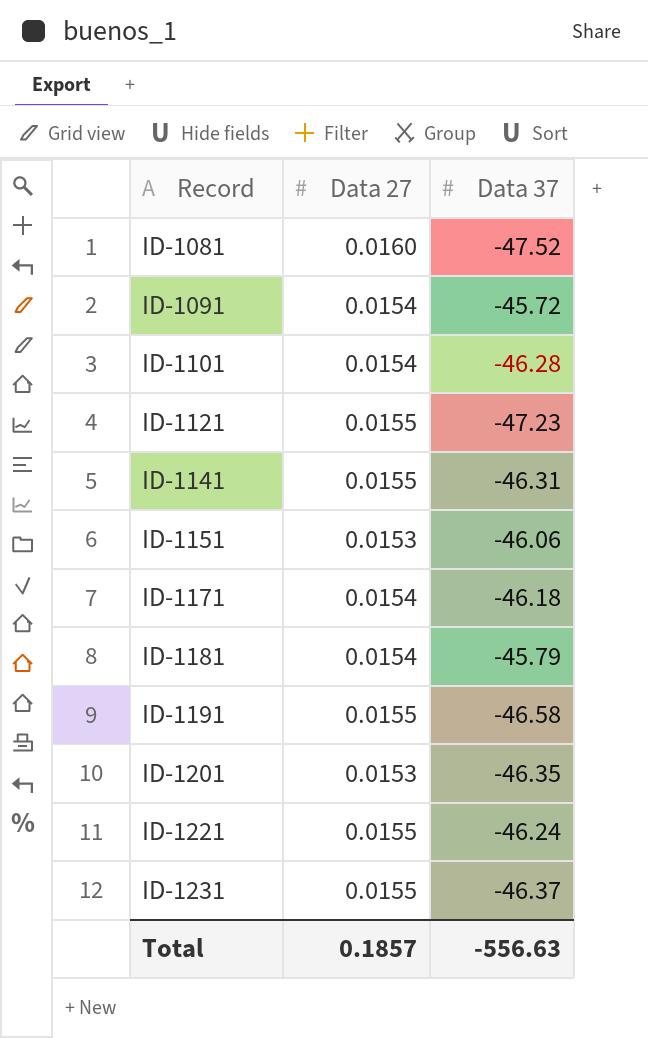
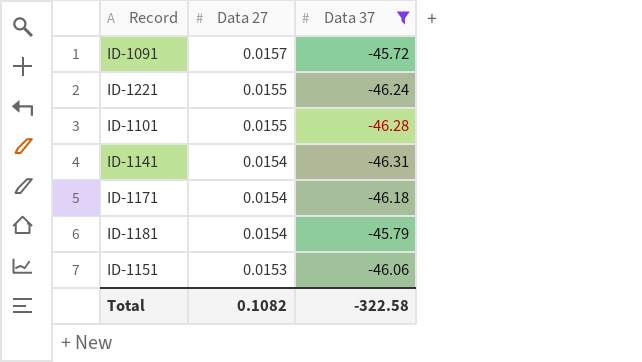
filter: none -> Data 37 >= -46.31
row order: Record ascending -> Data 27 descending
ID-1091 | Data 27: 0.0154 -> 0.0157
ID-1101 | Data 27: 0.0154 -> 0.0155
ID-1141 | Data 27: 0.0155 -> 0.0154
Total | Data 27: 0.1857 -> 0.1082
Total | Data 37: -556.63 -> -322.58

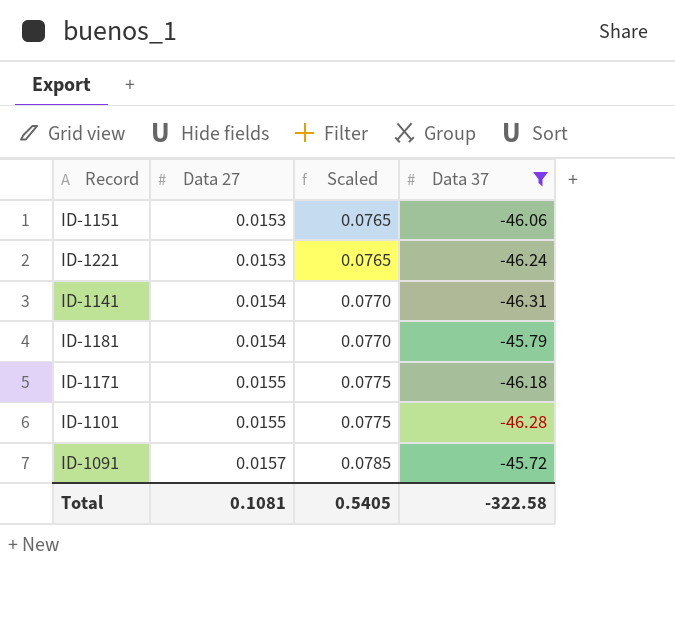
row order: Data 27 descending -> Data 27 ascending
column Scaled | formula: none -> [Data 27] * 5
ID-1221 | Data 27: 0.0155 -> 0.0153
ID-1171 | Data 27: 0.0154 -> 0.0155
Total | Data 27: 0.1082 -> 0.1081

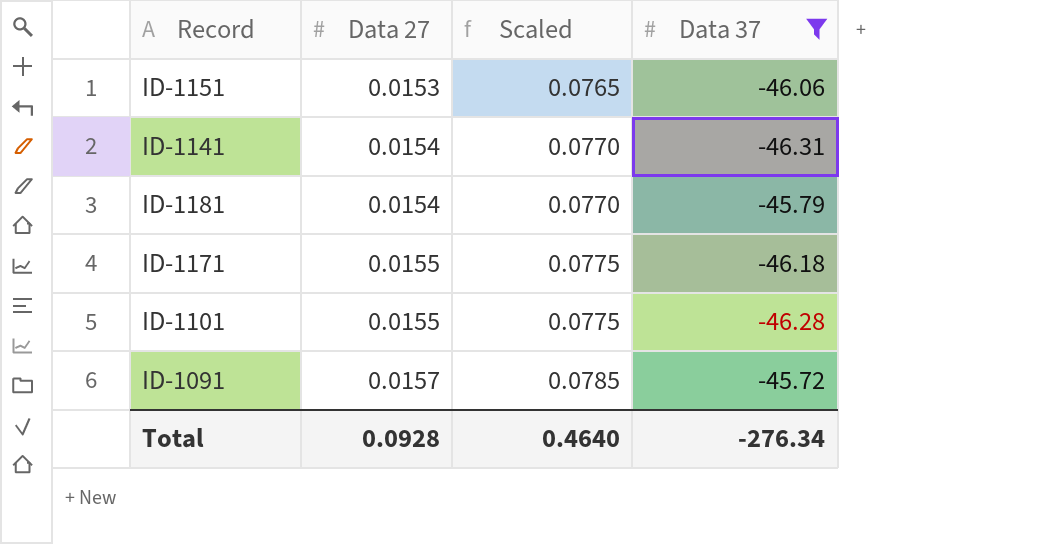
row ID-1221: 0.0153 | 0.0765 | -46.24 -> none
Total | Data 27: 0.1081 -> 0.0928
Total | Scaled: 0.5405 -> 0.4640
Total | Data 37: -322.58 -> -276.34

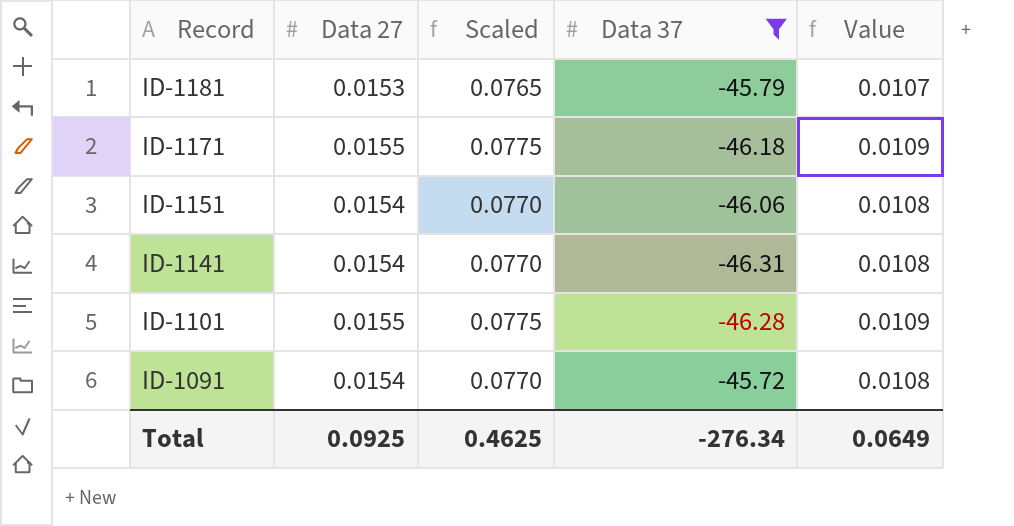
row order: Data 27 ascending -> Record descending
column Value | formula: none -> [Data 27] * 0.7
ID-1181 | Data 27: 0.0154 -> 0.0153
ID-1181 | Scaled: 0.0770 -> 0.0765
ID-1151 | Data 27: 0.0153 -> 0.0154
ID-1151 | Scaled: 0.0765 -> 0.0770
ID-1091 | Data 27: 0.0157 -> 0.0154
ID-1091 | Scaled: 0.0785 -> 0.0770
Total | Data 27: 0.0928 -> 0.0925
Total | Scaled: 0.4640 -> 0.4625

